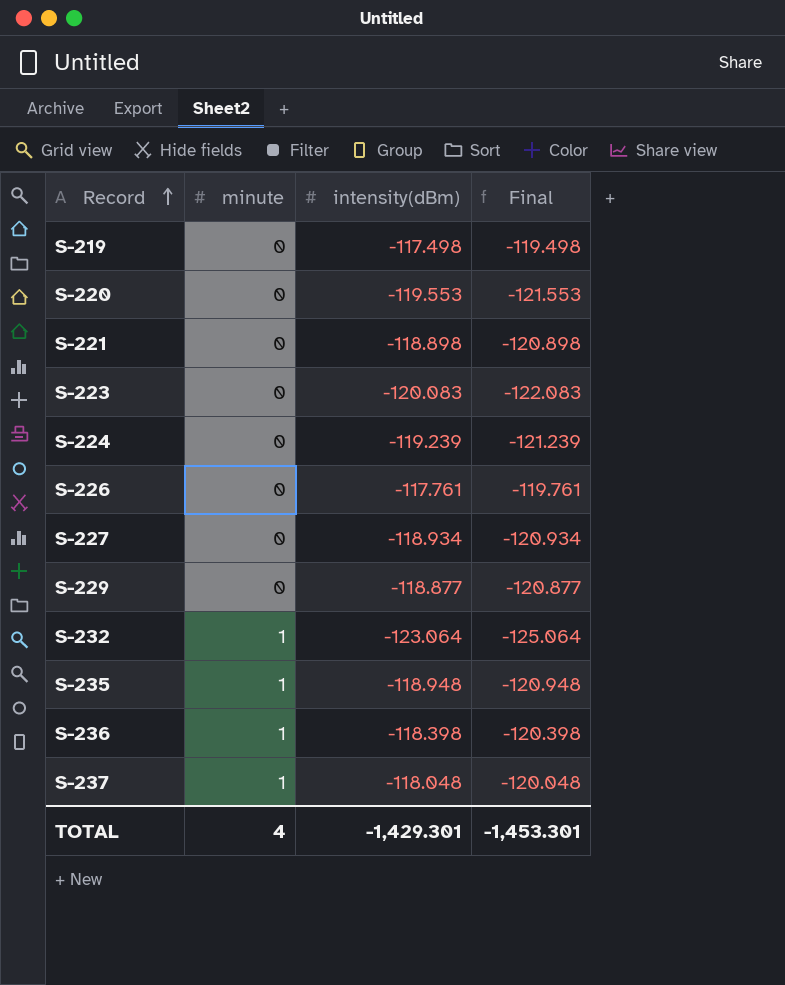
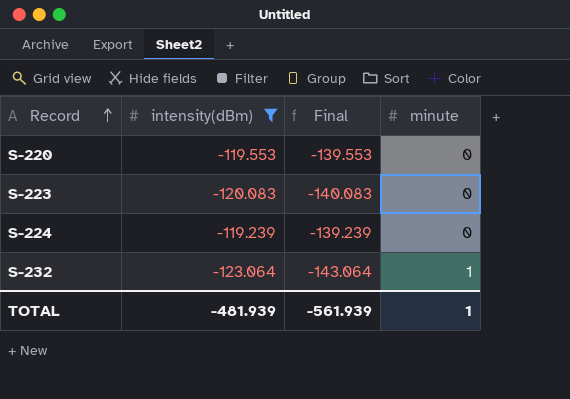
filter: none -> intensity(dBm) <= -119.239
column Final | formula: [intensity(dBm)] - 2 -> [intensity(dBm)] - 20
column minute | position: 2 -> 4
TOTAL | intensity(dBm): -1,429.301 -> -481.939
TOTAL | Final: -1,453.301 -> -561.939
TOTAL | minute: 4 -> 1

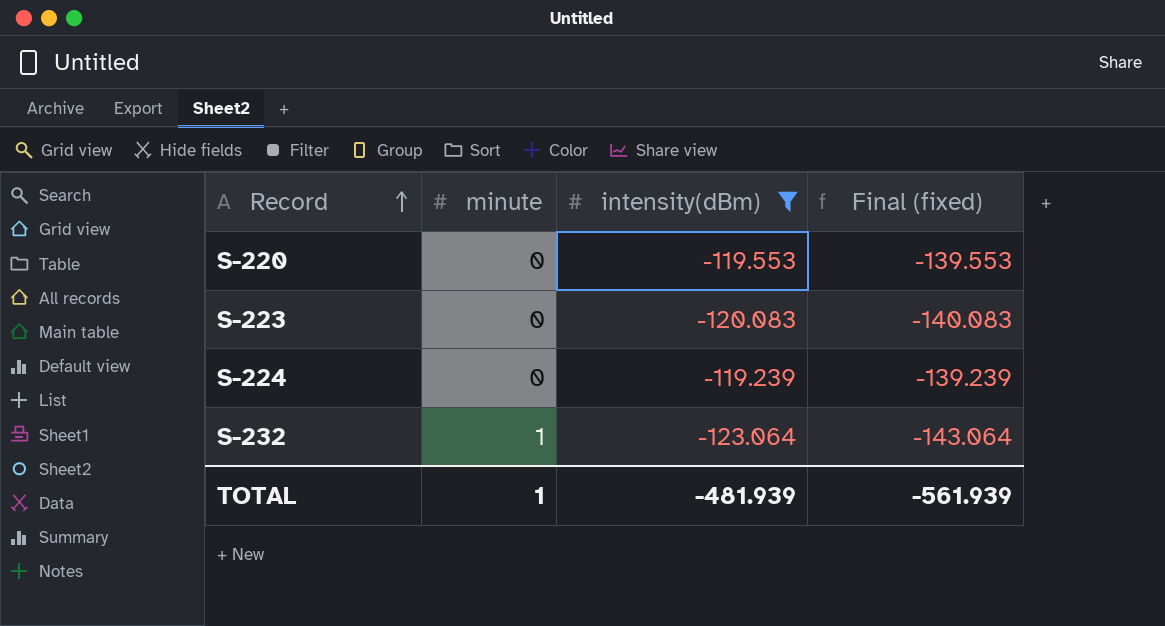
column minute | position: 4 -> 2
column name: Final -> Final (fixed)

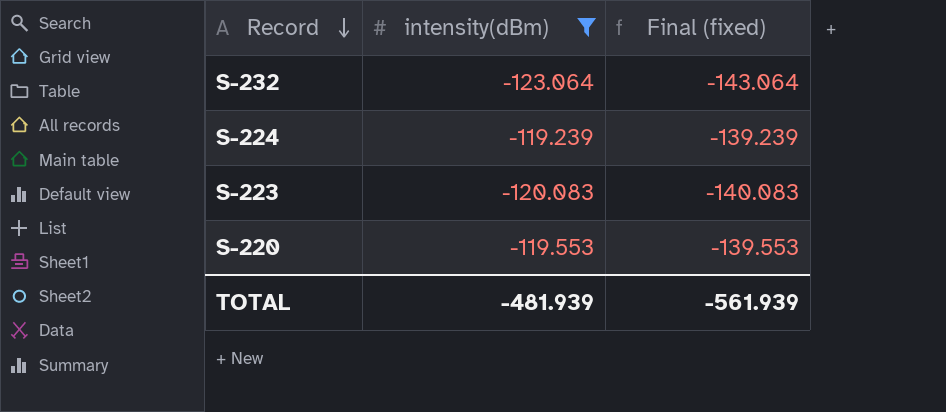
row order: Record ascending -> Record descending
column minute | position: 2 -> none

